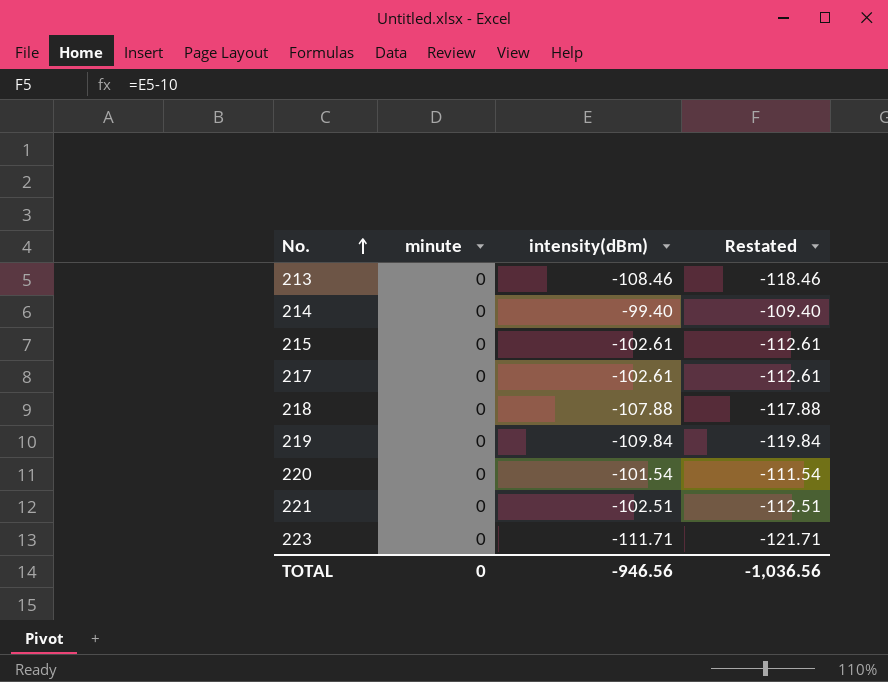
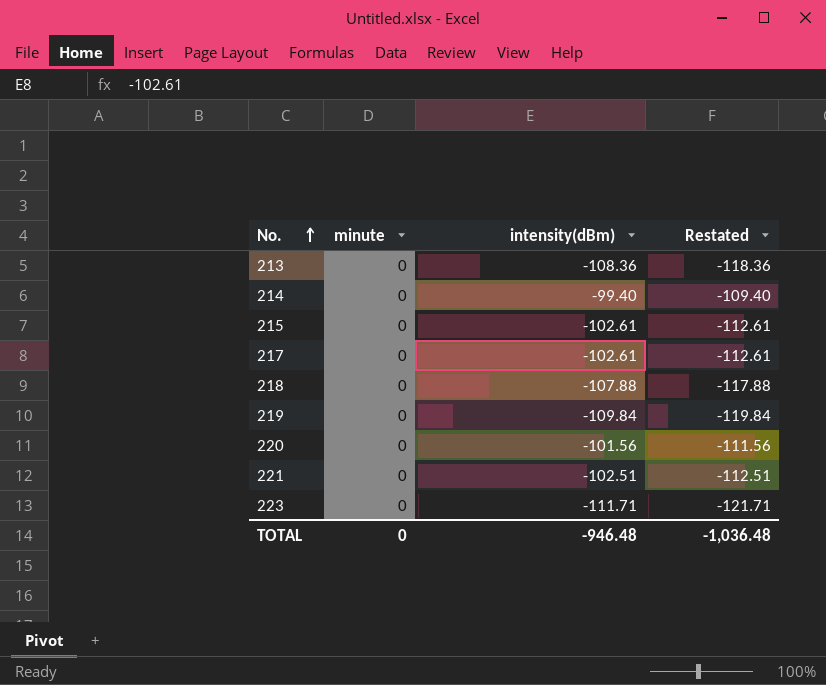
213 | intensity(dBm): -108.46 -> -108.36
213 | Restated: -118.46 -> -118.36
220 | intensity(dBm): -101.54 -> -101.56
220 | Restated: -111.54 -> -111.56
TOTAL | intensity(dBm): -946.56 -> -946.48
TOTAL | Restated: -1,036.56 -> -1,036.48

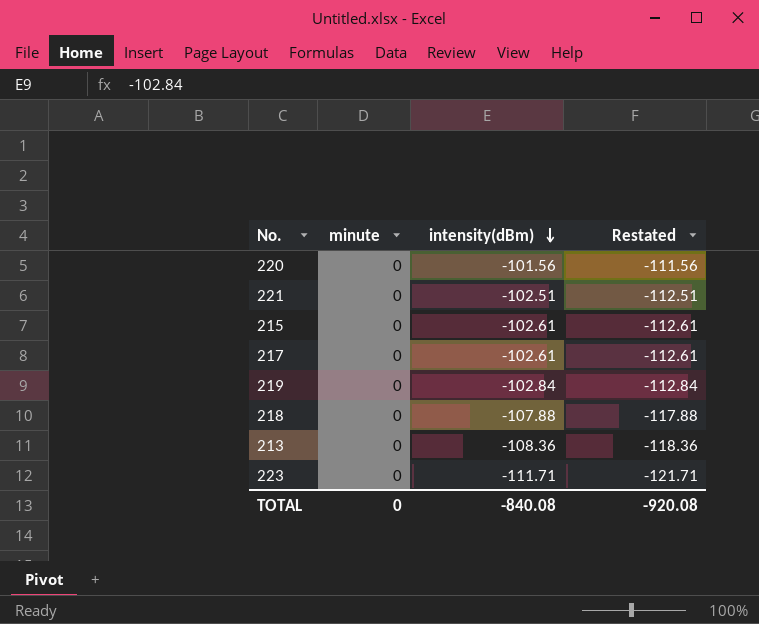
row order: No. ascending -> intensity(dBm) descending
row 214: 0 | -99.40 | -109.40 -> none
219 | intensity(dBm): -109.84 -> -102.84
219 | Restated: -119.84 -> -112.84
TOTAL | intensity(dBm): -946.48 -> -840.08
TOTAL | Restated: -1,036.48 -> -920.08

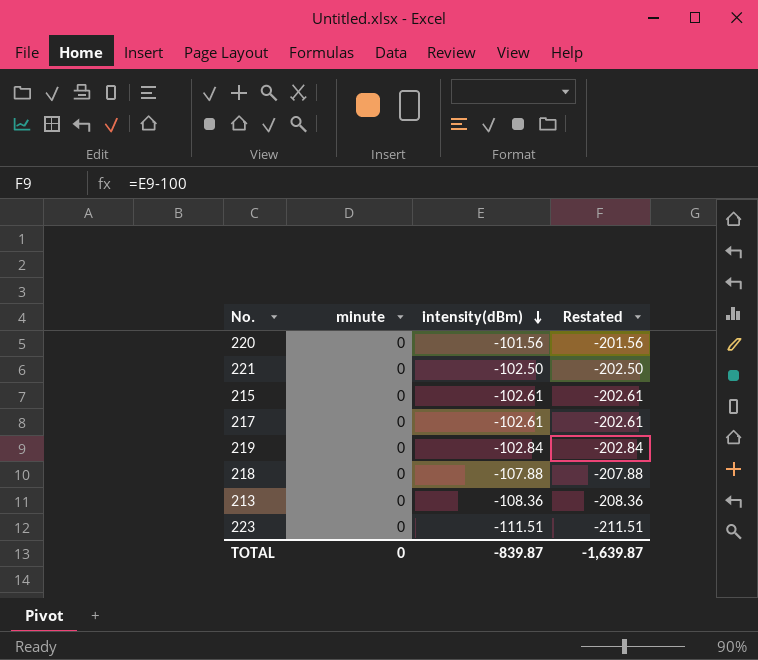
column Restated | formula: [intensity(dBm)] - 10 -> [intensity(dBm)] - 100
221 | intensity(dBm): -102.51 -> -102.50
223 | intensity(dBm): -111.71 -> -111.51
TOTAL | intensity(dBm): -840.08 -> -839.87
TOTAL | Restated: -920.08 -> -1,639.87

